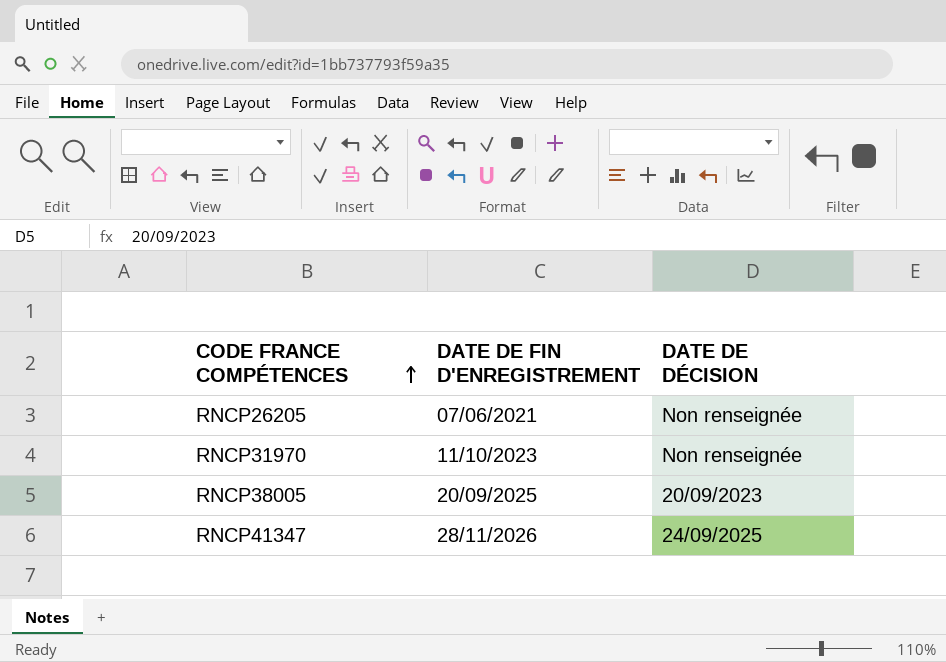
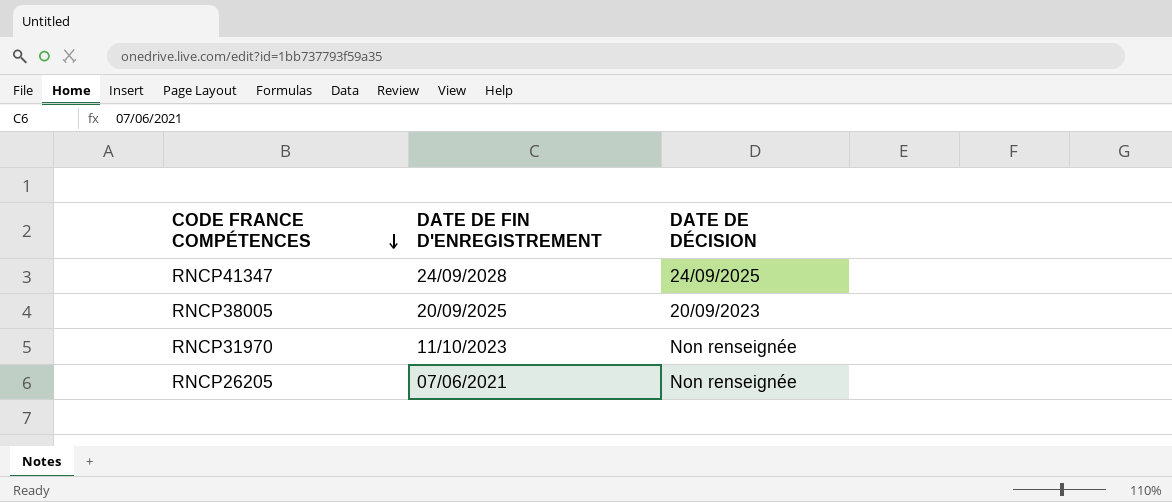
row order: CODE FRANCE COMPÉTENCES ascending -> CODE FRANCE COMPÉTENCES descending
RNCP41347 | DATE DE FIN D'ENREGISTREMENT: 28/11/2026 -> 24/09/2028

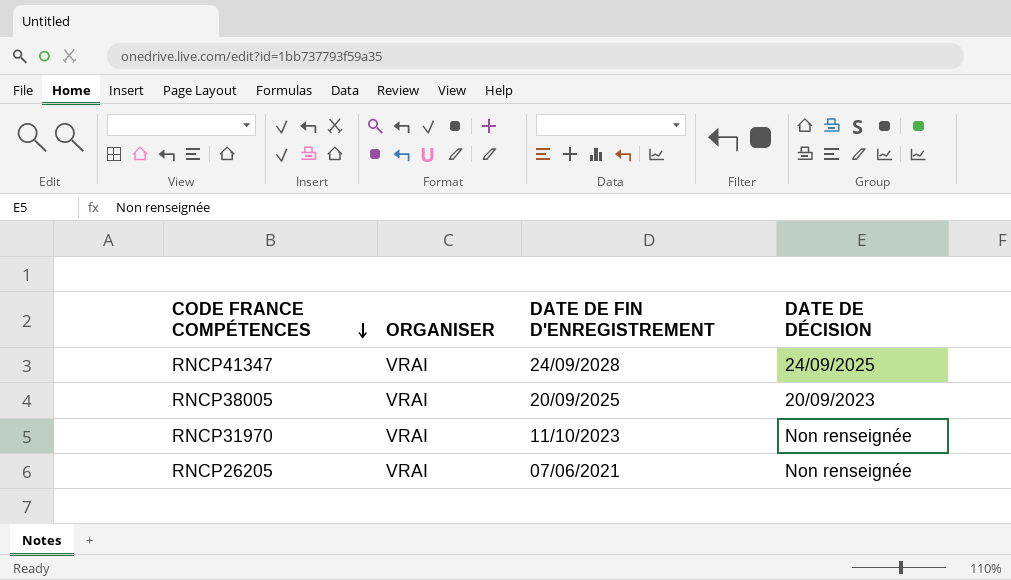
column ORGANISER | position: none -> 2

